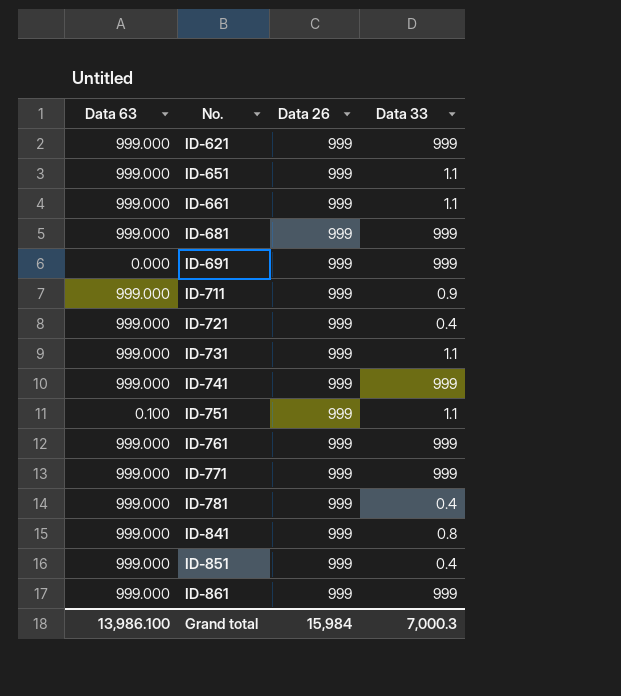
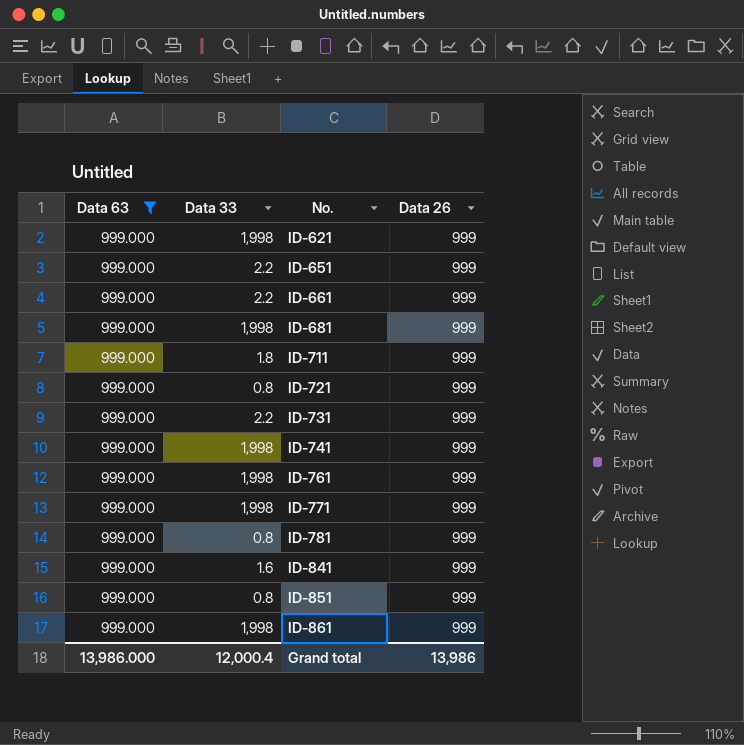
filter: none -> Data 63 = 999.000
column Data 33 | position: 4 -> 2
ID-621 | Data 33: 999 -> 1,998
ID-651 | Data 33: 1.1 -> 2.2
ID-661 | Data 33: 1.1 -> 2.2
ID-681 | Data 33: 999 -> 1,998
ID-711 | Data 33: 0.9 -> 1.8
ID-721 | Data 33: 0.4 -> 0.8
ID-731 | Data 33: 1.1 -> 2.2
ID-741 | Data 33: 999 -> 1,998
ID-761 | Data 33: 999 -> 1,998
ID-771 | Data 33: 999 -> 1,998
ID-781 | Data 33: 0.4 -> 0.8
ID-841 | Data 33: 0.8 -> 1.6
ID-851 | Data 33: 0.4 -> 0.8
ID-861 | Data 33: 999 -> 1,998
Grand total | Data 63: 13,986.100 -> 13,986.000
Grand total | Data 33: 7,000.3 -> 12,000.4
Grand total | Data 26: 15,984 -> 13,986

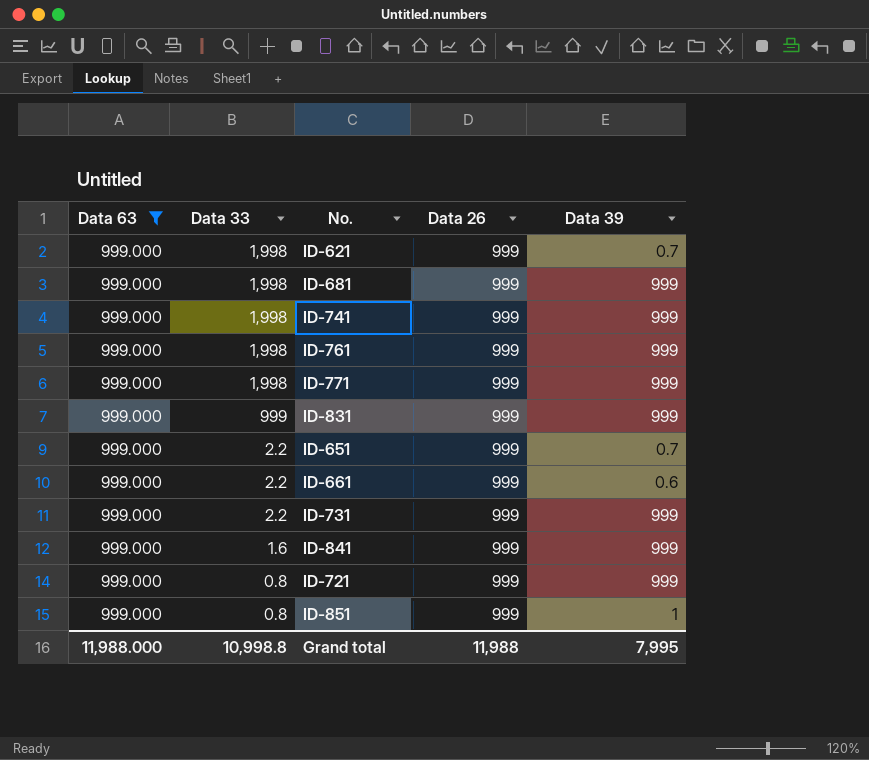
row order: No. ascending -> Data 33 descending
column Data 39 | position: none -> 5
row ID-711: 999.000 | 1.8 | 999 -> none
row ID-781: 999.000 | 0.8 | 999 -> none
row ID-861: 999.000 | 1,998 | 999 -> none
row ID-831: none -> 999.000 | 999 | 999 | 999
Grand total | Data 63: 13,986.000 -> 11,988.000
Grand total | Data 33: 12,000.4 -> 10,998.8
Grand total | Data 26: 13,986 -> 11,988

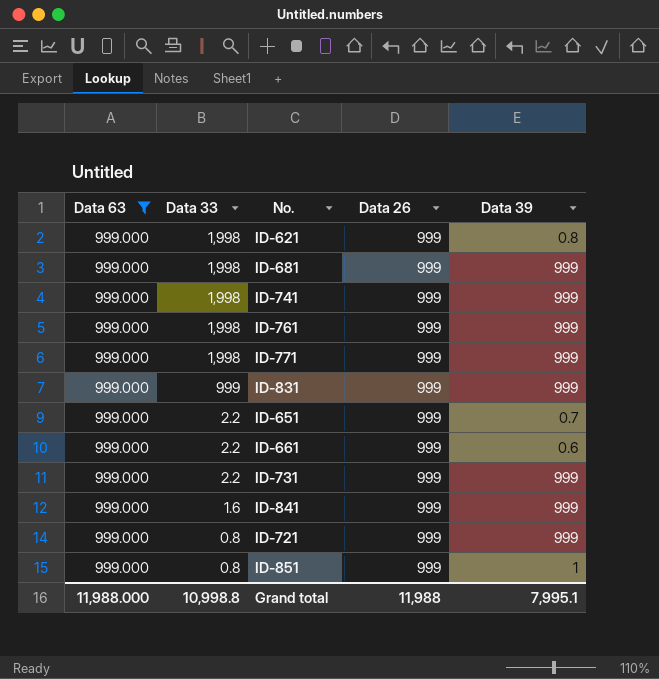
ID-621 | Data 39: 0.7 -> 0.8
Grand total | Data 39: 7,995 -> 7,995.1

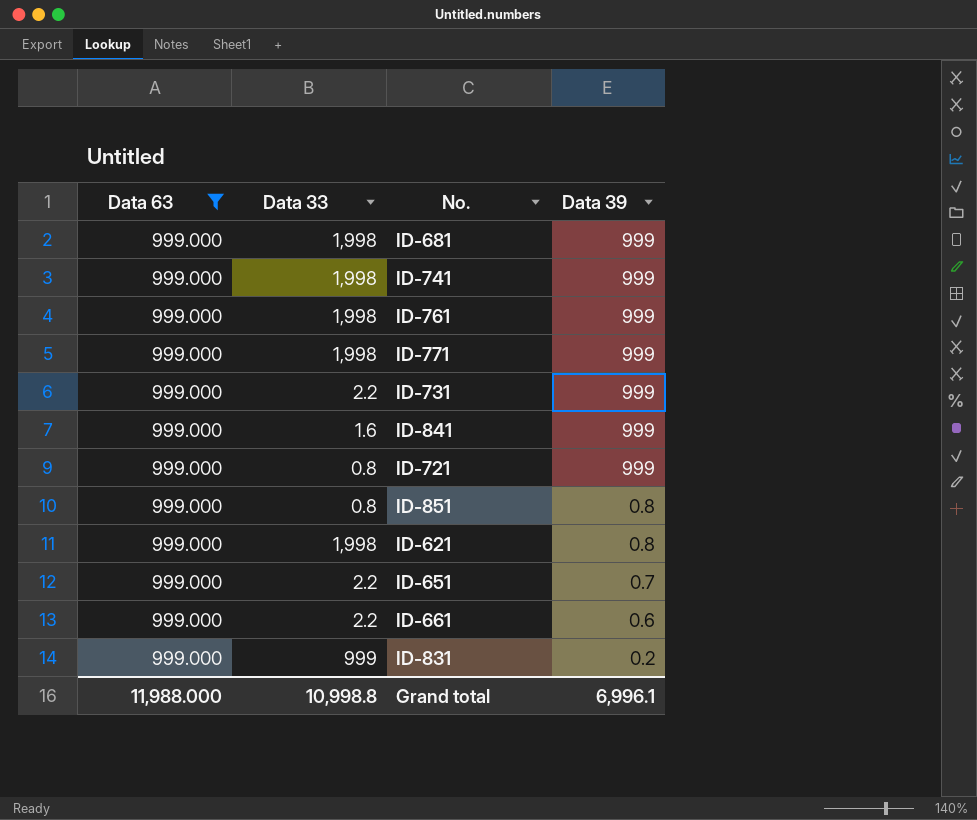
row order: Data 33 descending -> Data 39 descending
column Data 26 | position: 4 -> none
ID-851 | Data 39: 1 -> 0.8
ID-831 | Data 39: 999 -> 0.2
Grand total | Data 39: 7,995.1 -> 6,996.1

